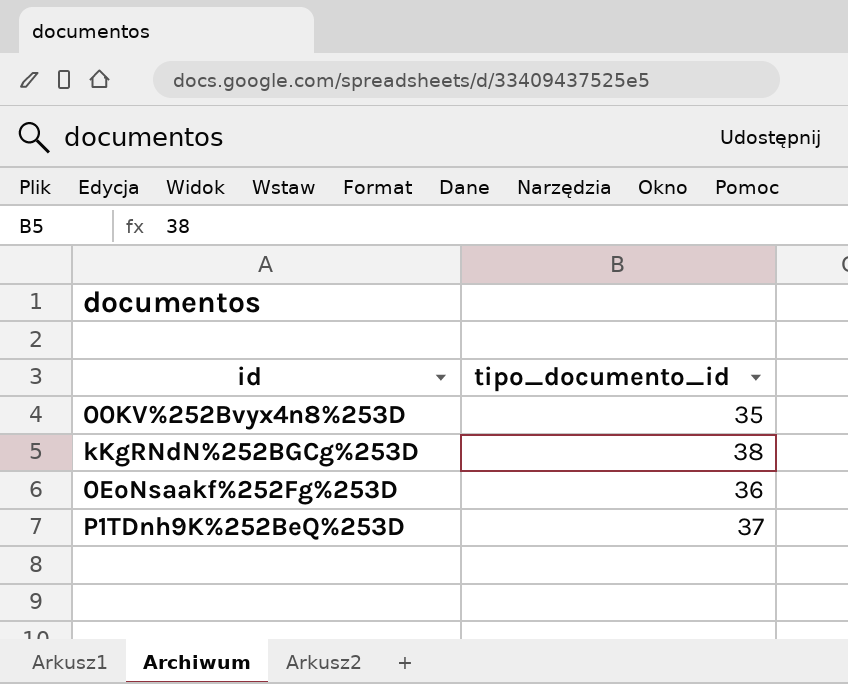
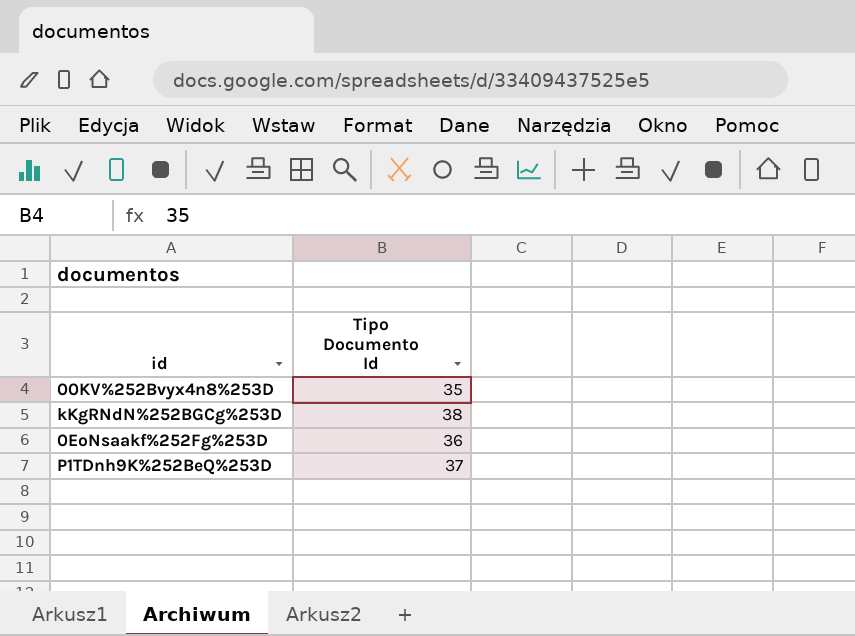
column name: tipo_documento_id -> Tipo Documento Id

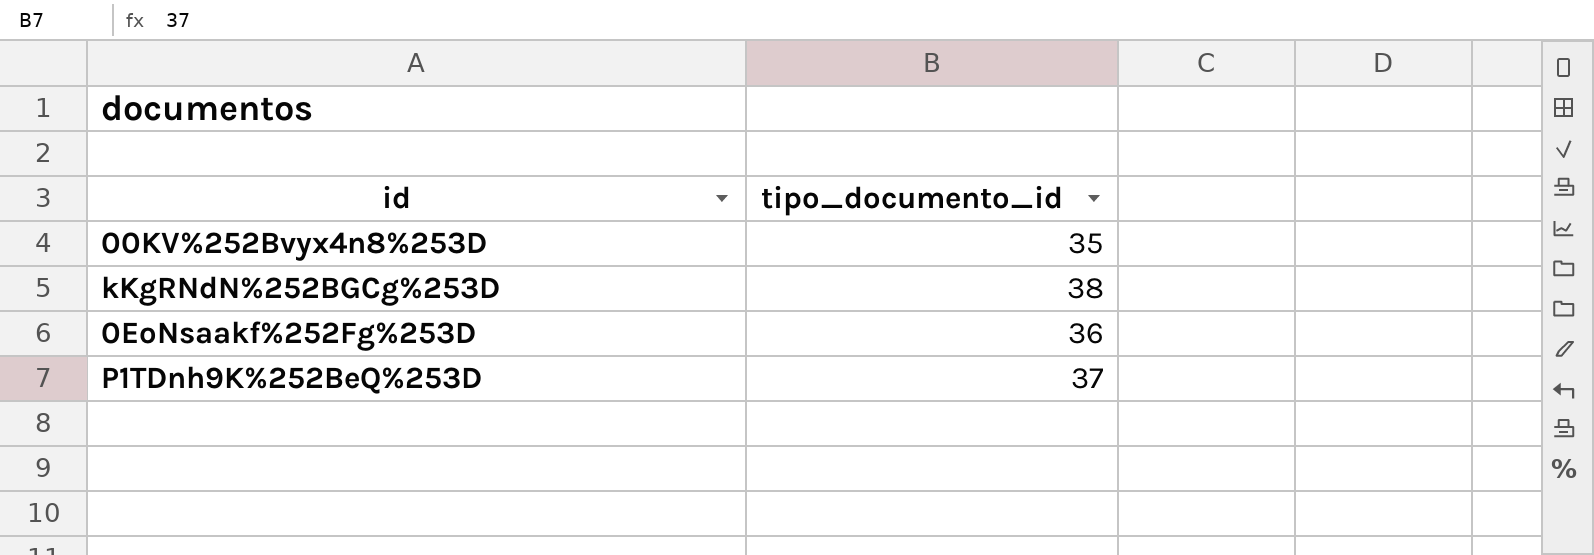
column name: Tipo Documento Id -> tipo_documento_id

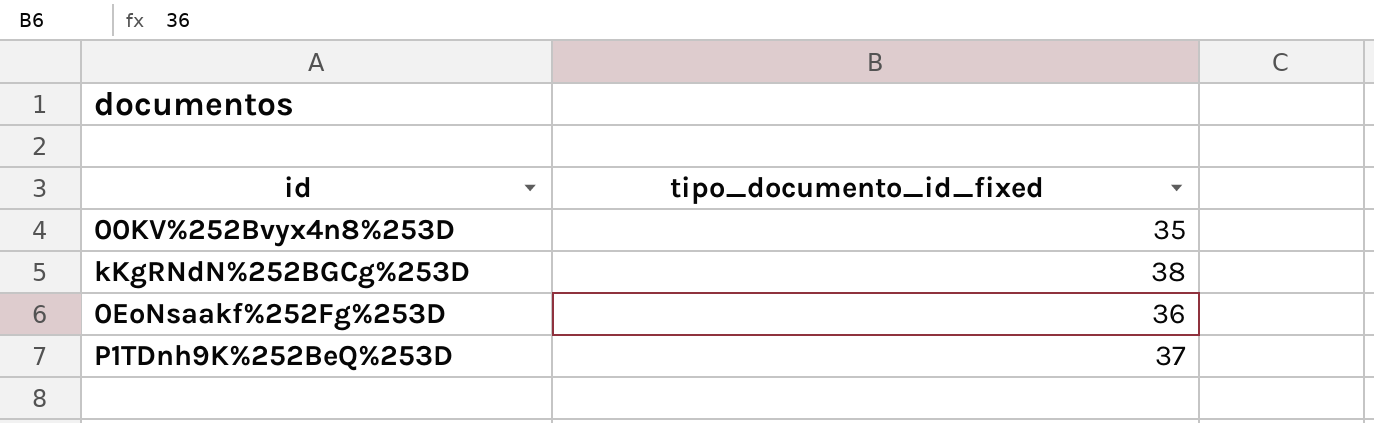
column name: tipo_documento_id -> tipo_documento_id_fixed

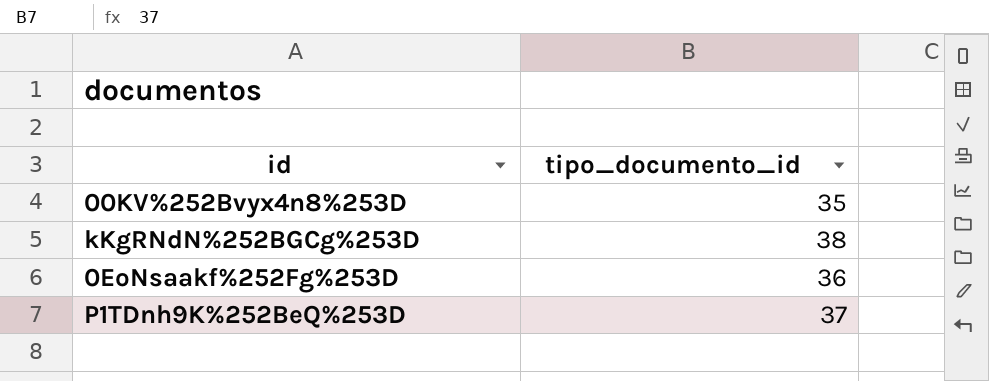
column name: tipo_documento_id_fixed -> tipo_documento_id

